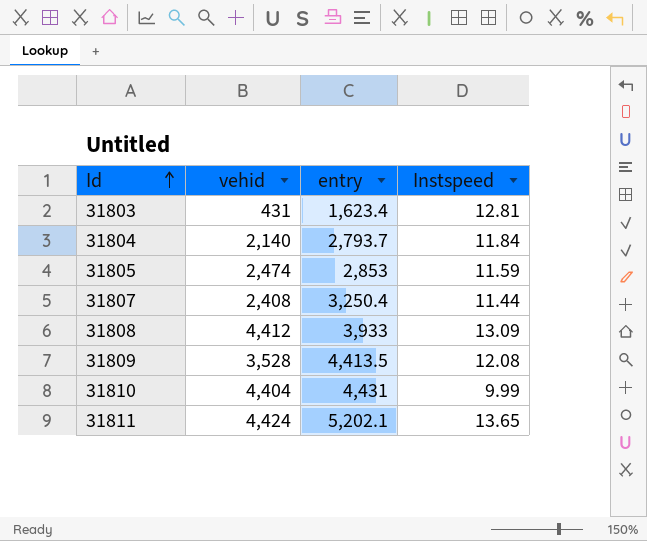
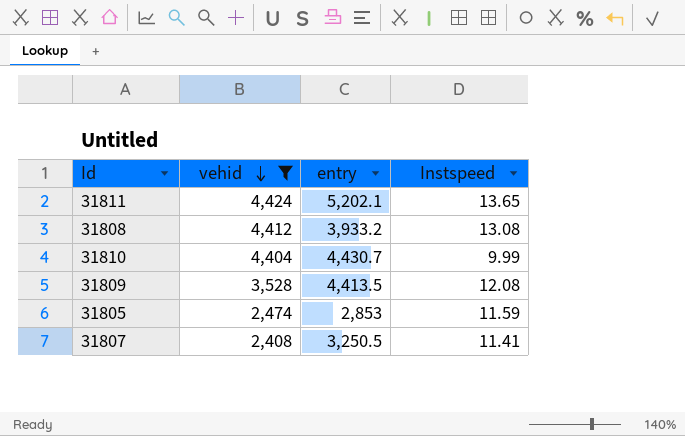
filter: none -> vehid >= 2,408
row order: Id ascending -> vehid descending
31808 | entry: 3,933 -> 3,933.2
31808 | Instspeed: 13.09 -> 13.08
31810 | entry: 4,431 -> 4,430.7
31807 | entry: 3,250.4 -> 3,250.5
31807 | Instspeed: 11.44 -> 11.41

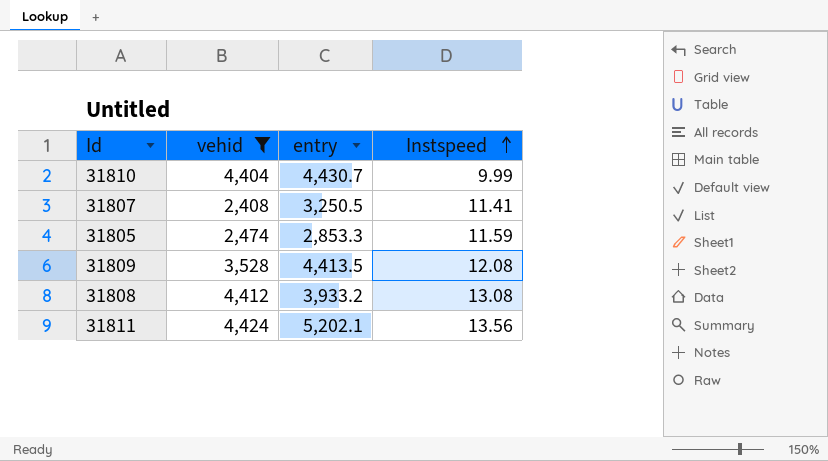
row order: vehid descending -> Instspeed ascending
31805 | entry: 2,853 -> 2,853.3
31811 | Instspeed: 13.65 -> 13.56

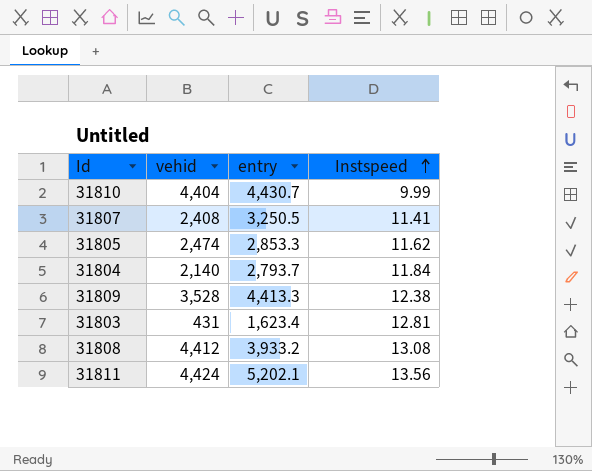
filter: vehid >= 2,408 -> none
31805 | Instspeed: 11.59 -> 11.62
31809 | entry: 4,413.5 -> 4,413.3
31809 | Instspeed: 12.08 -> 12.38

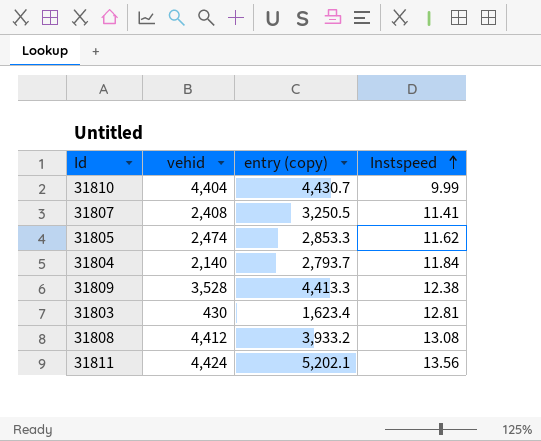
column name: entry -> entry (copy)
31803 | vehid: 431 -> 430

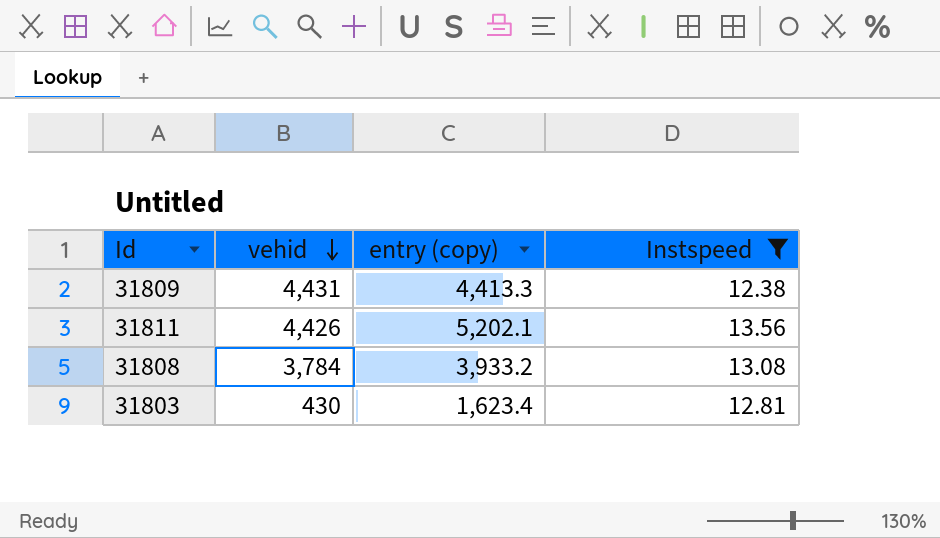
filter: none -> Instspeed >= 12.38
row order: Instspeed ascending -> vehid descending
31809 | vehid: 3,528 -> 4,431
31811 | vehid: 4,424 -> 4,426
31808 | vehid: 4,412 -> 3,784

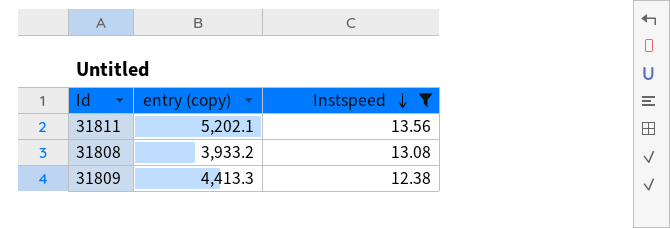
row order: vehid descending -> Instspeed descending
column vehid | position: 2 -> none
row 31803: 430 | 1,623.4 | 12.81 -> none

